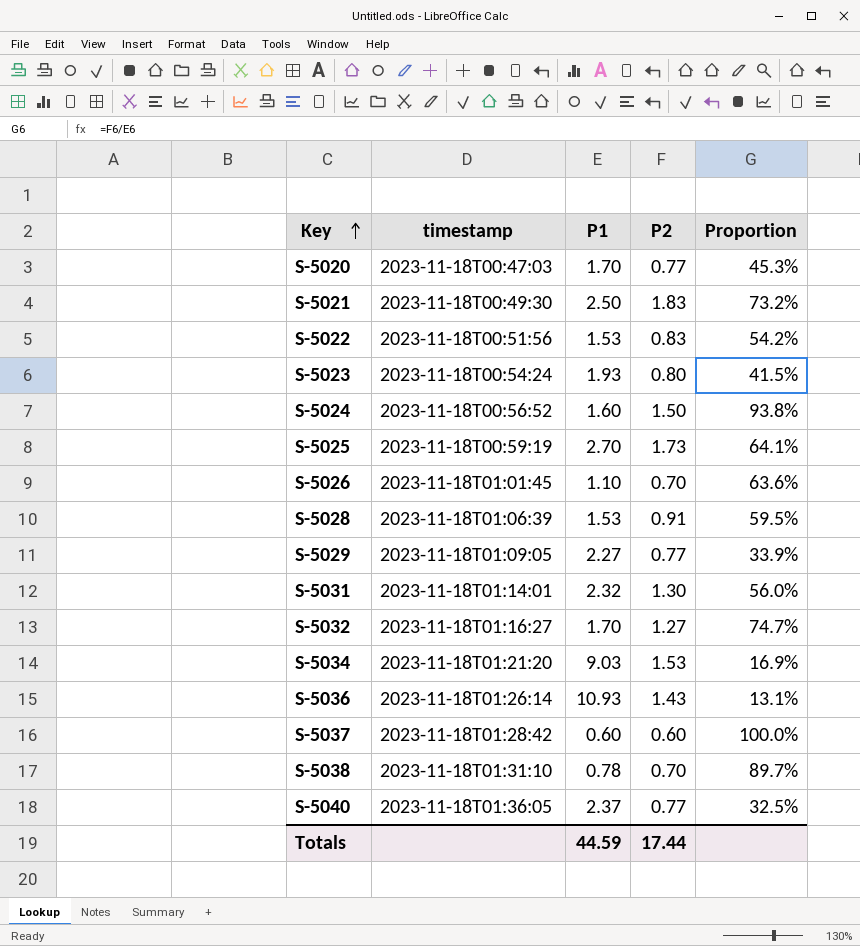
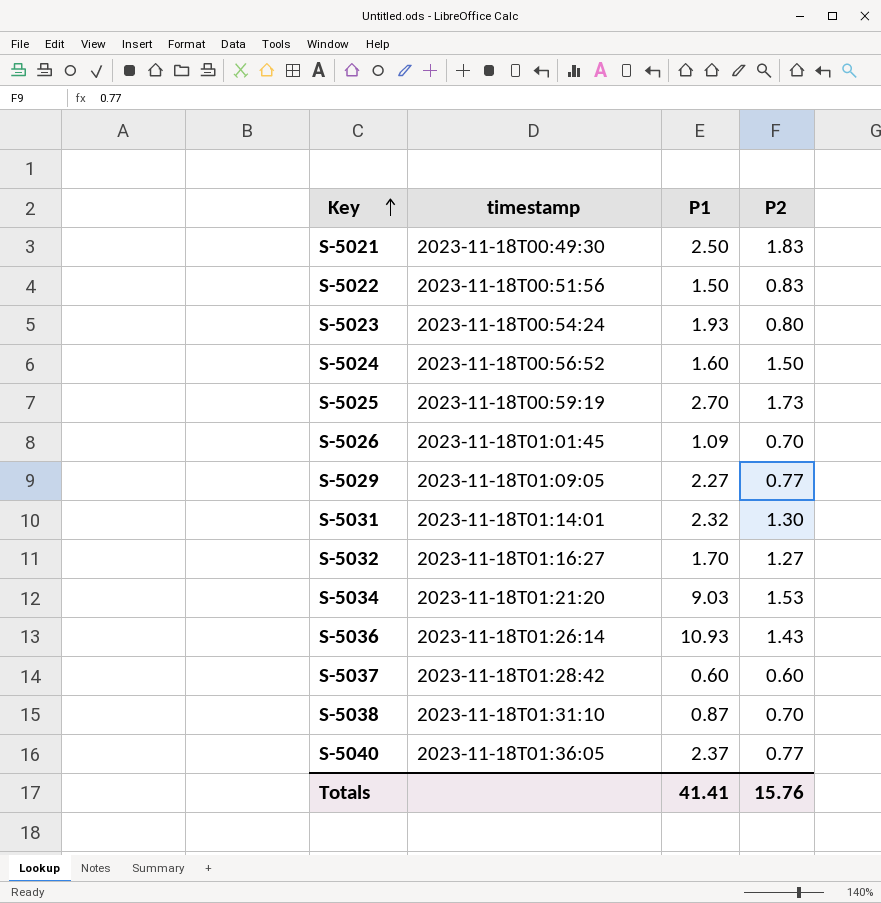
column Proportion | formula: [P2] / [P1] -> none
row S-5020: 2023-11-18T00:47:03 | 1.70 | 0.77 | 45.3% -> none
row S-5028: 2023-11-18T01:06:39 | 1.53 | 0.91 | 59.5% -> none
S-5022 | P1: 1.53 -> 1.50
S-5026 | P1: 1.10 -> 1.09
S-5038 | P1: 0.78 -> 0.87
Totals | P1: 44.59 -> 41.41
Totals | P2: 17.44 -> 15.76

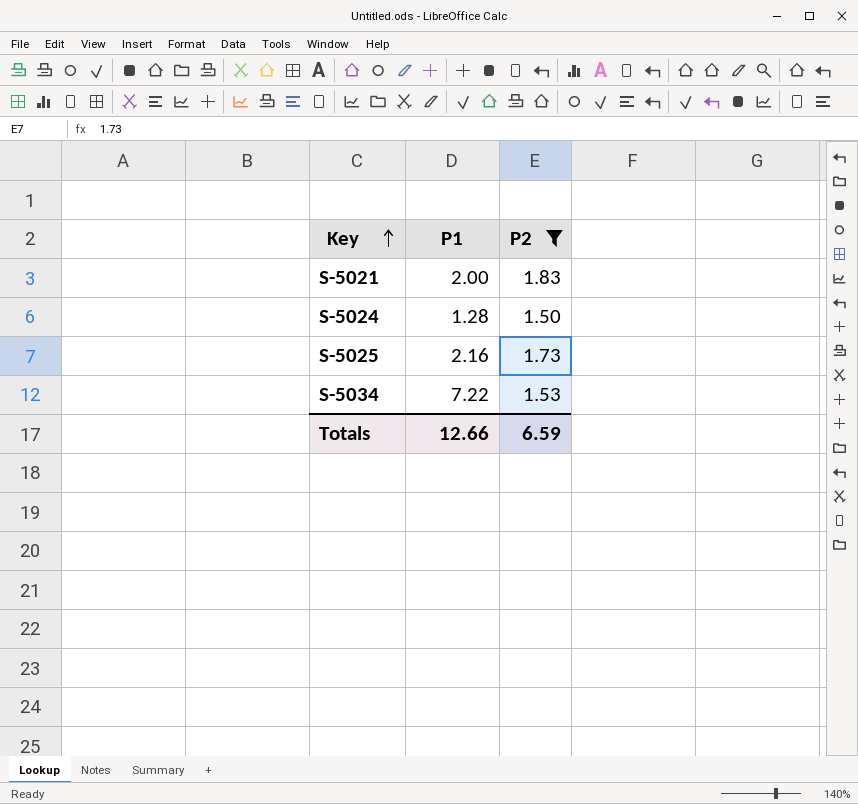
filter: none -> P2 >= 1.50
column timestamp | position: 2 -> none
S-5021 | P1: 2.50 -> 2.00
S-5024 | P1: 1.60 -> 1.28
S-5025 | P1: 2.70 -> 2.16
S-5034 | P1: 9.03 -> 7.22
Totals | P1: 41.41 -> 12.66
Totals | P2: 15.76 -> 6.59

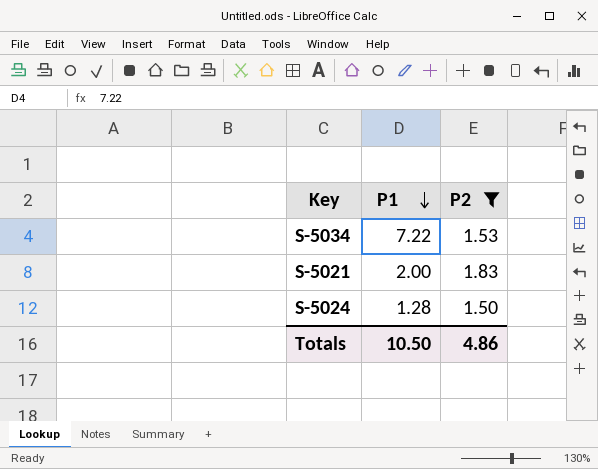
row order: Key ascending -> P1 descending
row S-5025: 2.16 | 1.73 -> none
Totals | P1: 12.66 -> 10.50
Totals | P2: 6.59 -> 4.86

